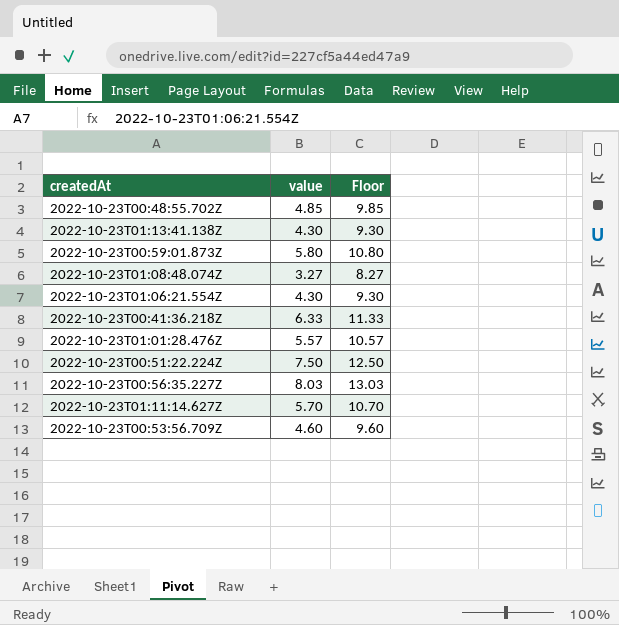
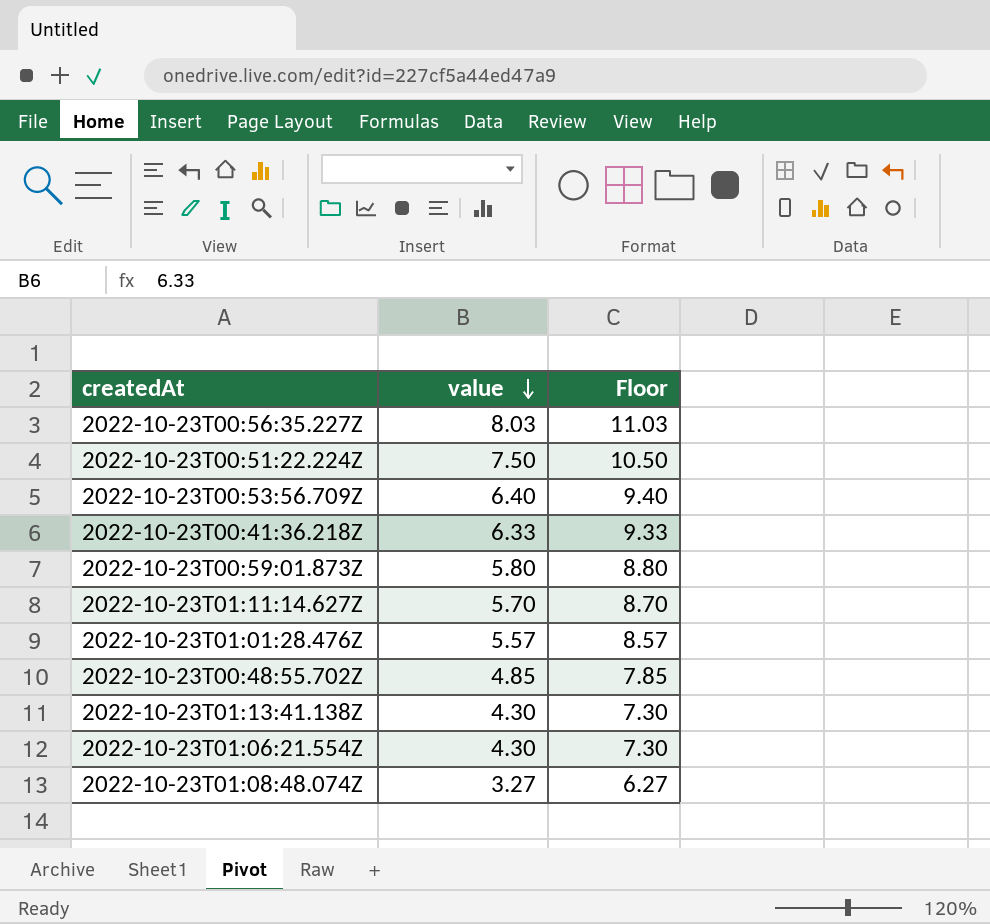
row order: none -> value descending
column Floor | formula: [value] + 5 -> [value] + 3
2022-10-23T00:53:56.709Z | value: 4.60 -> 6.40

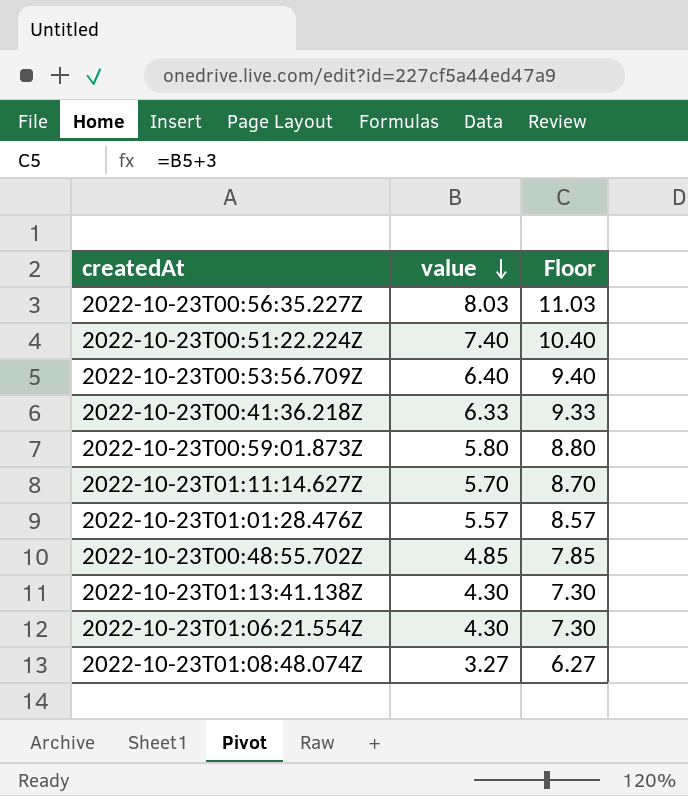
2022-10-23T00:51:22.224Z | value: 7.50 -> 7.40
2022-10-23T00:51:22.224Z | Floor: 10.50 -> 10.40

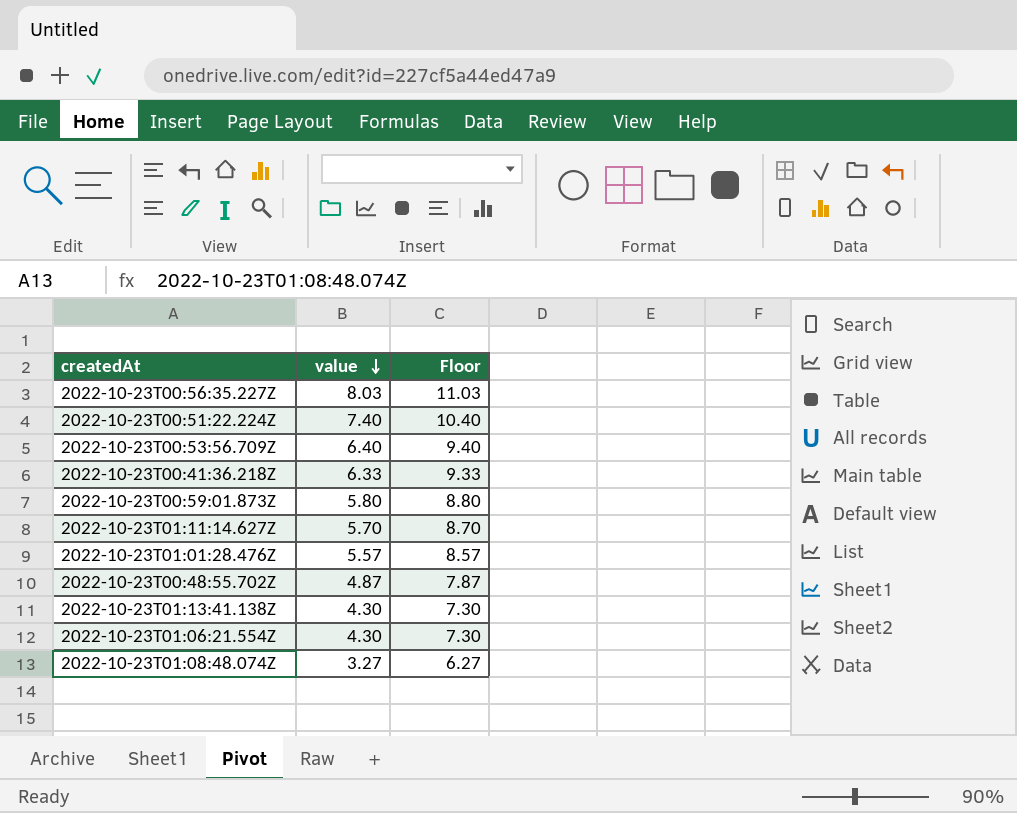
2022-10-23T00:48:55.702Z | value: 4.85 -> 4.87
2022-10-23T00:48:55.702Z | Floor: 7.85 -> 7.87

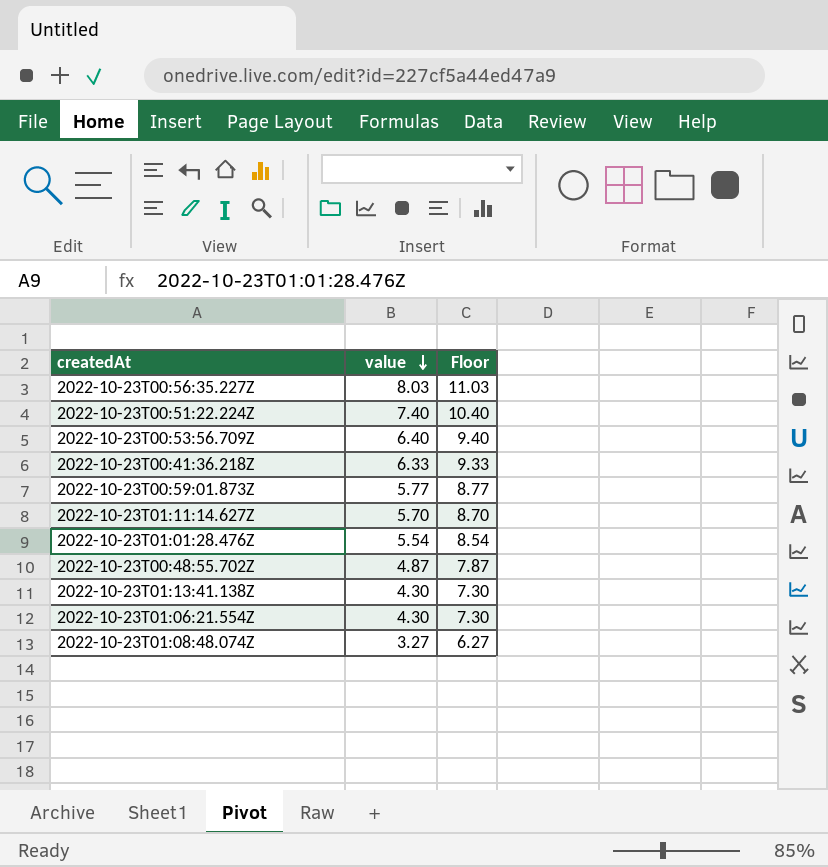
2022-10-23T00:59:01.873Z | value: 5.80 -> 5.77
2022-10-23T00:59:01.873Z | Floor: 8.80 -> 8.77
2022-10-23T01:01:28.476Z | value: 5.57 -> 5.54
2022-10-23T01:01:28.476Z | Floor: 8.57 -> 8.54

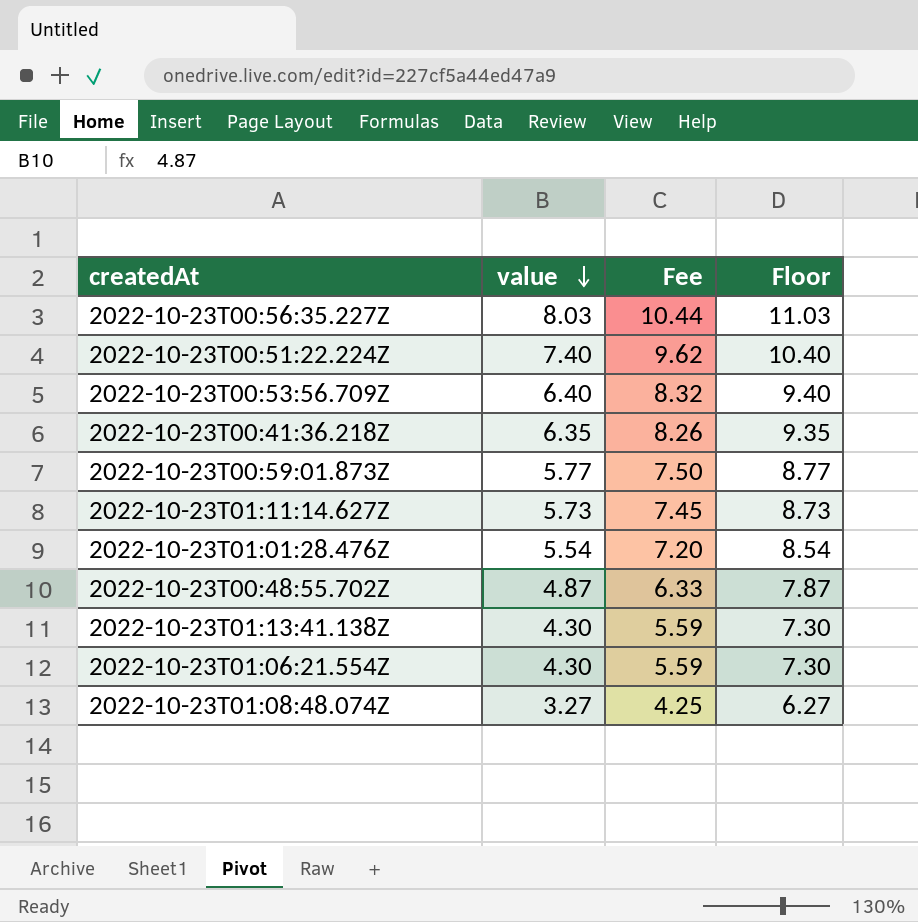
column Fee | formula: none -> [value] * 1.3
2022-10-23T00:41:36.218Z | value: 6.33 -> 6.35
2022-10-23T00:41:36.218Z | Floor: 9.33 -> 9.35
2022-10-23T01:11:14.627Z | value: 5.70 -> 5.73
2022-10-23T01:11:14.627Z | Floor: 8.70 -> 8.73

